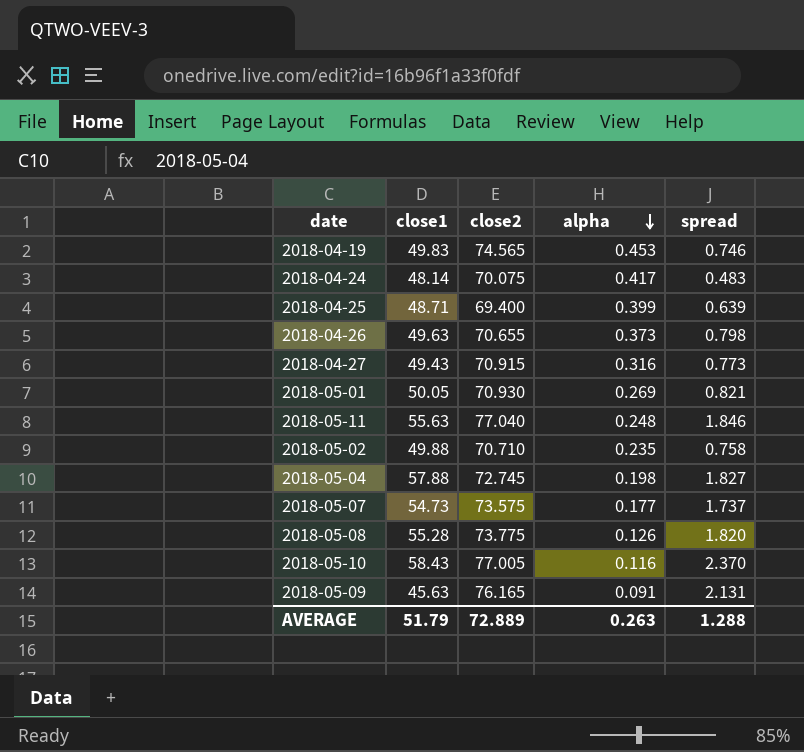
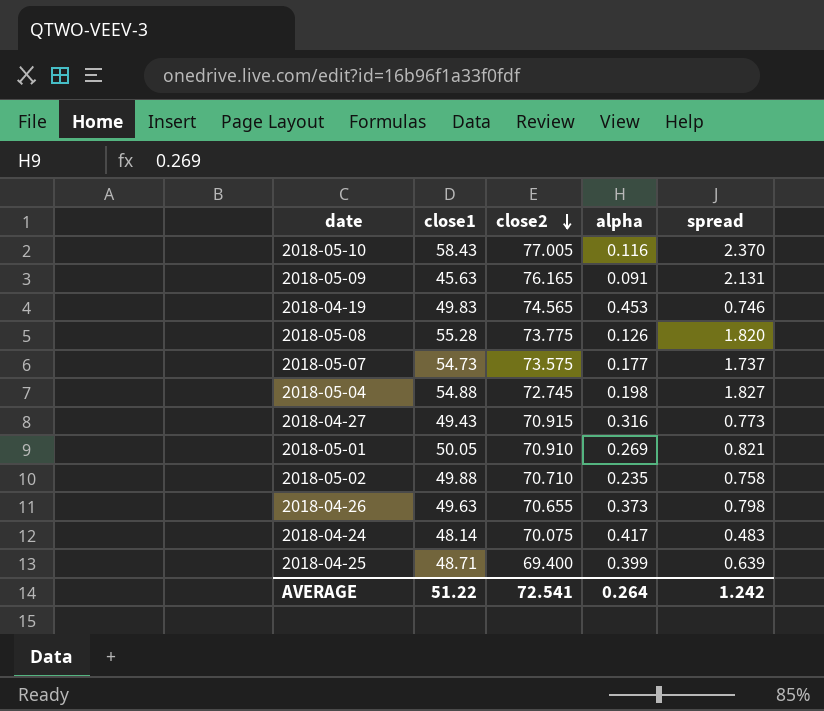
row order: alpha descending -> close2 descending
row 2018-05-11: 55.63 | 77.040 | 0.248 | 1.846 -> none
2018-05-04 | close1: 57.88 -> 54.88
2018-05-01 | close2: 70.930 -> 70.910
AVERAGE | close1: 51.79 -> 51.22
AVERAGE | close2: 72.889 -> 72.541
AVERAGE | alpha: 0.263 -> 0.264
AVERAGE | spread: 1.288 -> 1.242

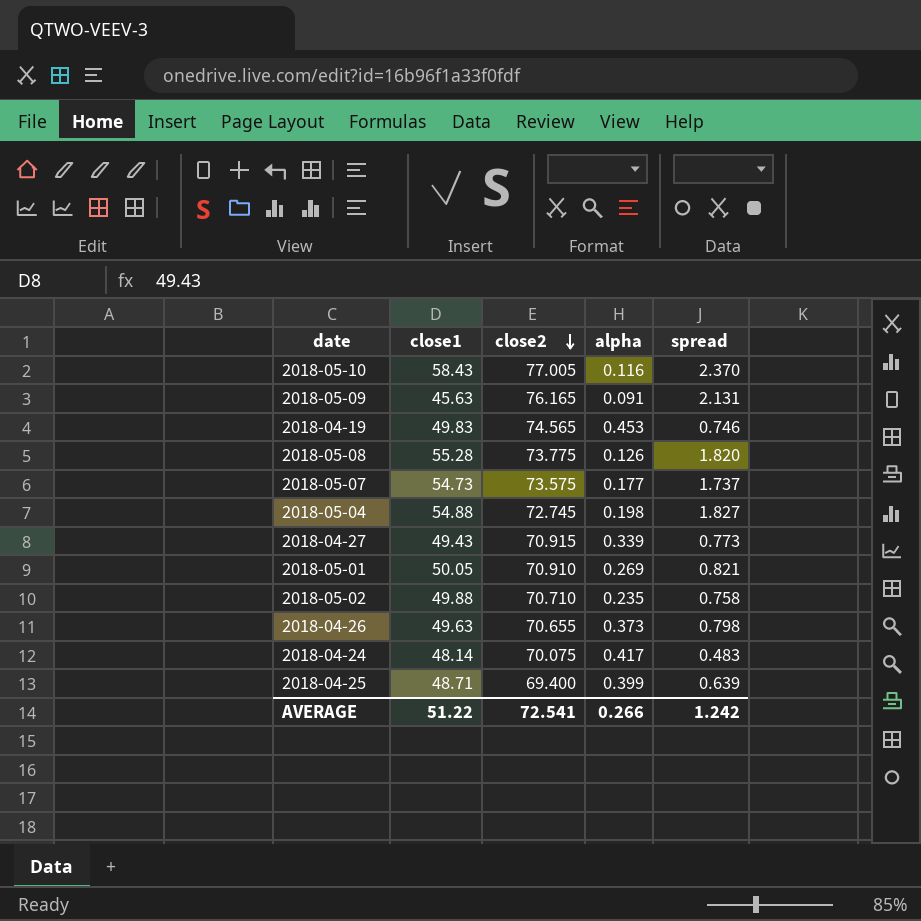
2018-04-27 | alpha: 0.316 -> 0.339
AVERAGE | alpha: 0.264 -> 0.266

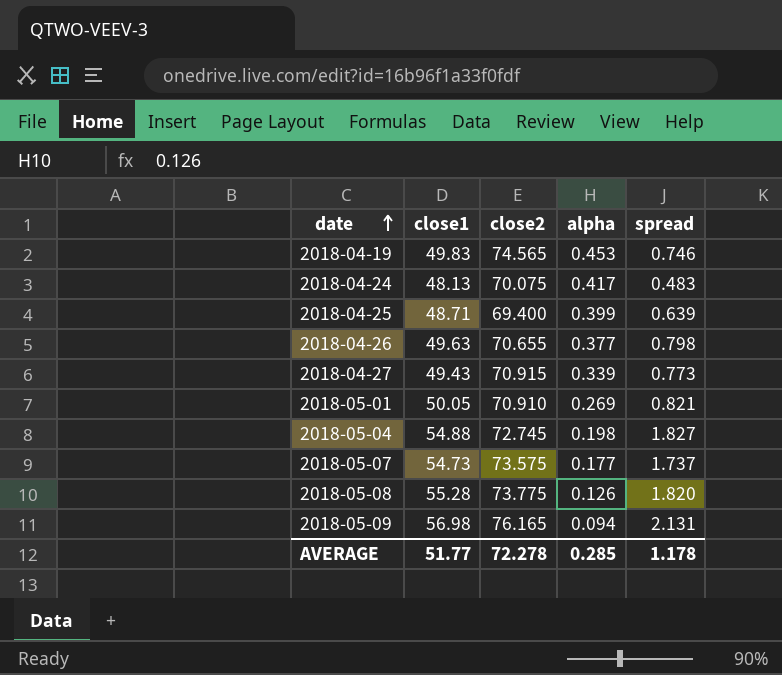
row order: close2 descending -> date ascending
row 2018-05-10: 58.43 | 77.005 | 0.116 | 2.370 -> none
row 2018-05-02: 49.88 | 70.710 | 0.235 | 0.758 -> none
2018-04-24 | close1: 48.14 -> 48.13
2018-04-26 | alpha: 0.373 -> 0.377
2018-05-09 | close1: 45.63 -> 56.98
2018-05-09 | alpha: 0.091 -> 0.094
AVERAGE | close1: 51.22 -> 51.77
AVERAGE | close2: 72.541 -> 72.278
AVERAGE | alpha: 0.266 -> 0.285
AVERAGE | spread: 1.242 -> 1.178

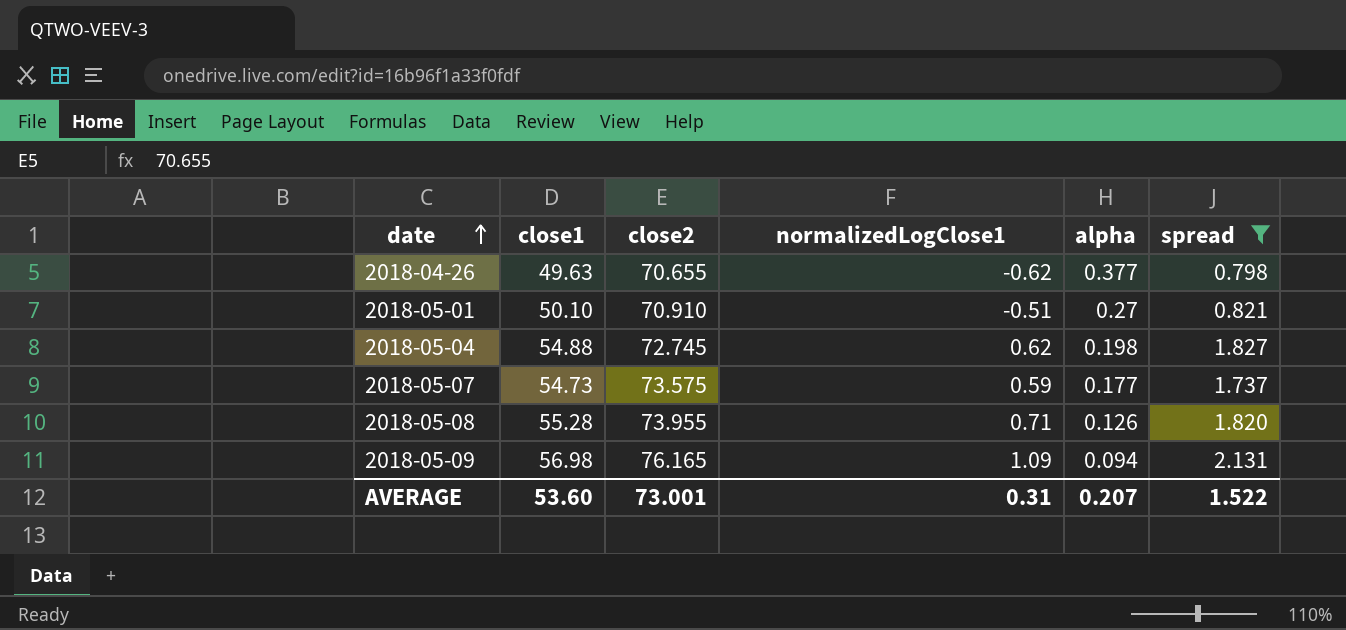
filter: none -> spread >= 0.798
column normalizedLogClose1 | position: none -> 4
2018-05-01 | close1: 50.05 -> 50.10
2018-05-01 | alpha: 0.269 -> 0.27
2018-05-08 | close2: 73.775 -> 73.955
AVERAGE | close1: 51.77 -> 53.60
AVERAGE | close2: 72.278 -> 73.001
AVERAGE | alpha: 0.285 -> 0.207
AVERAGE | spread: 1.178 -> 1.522

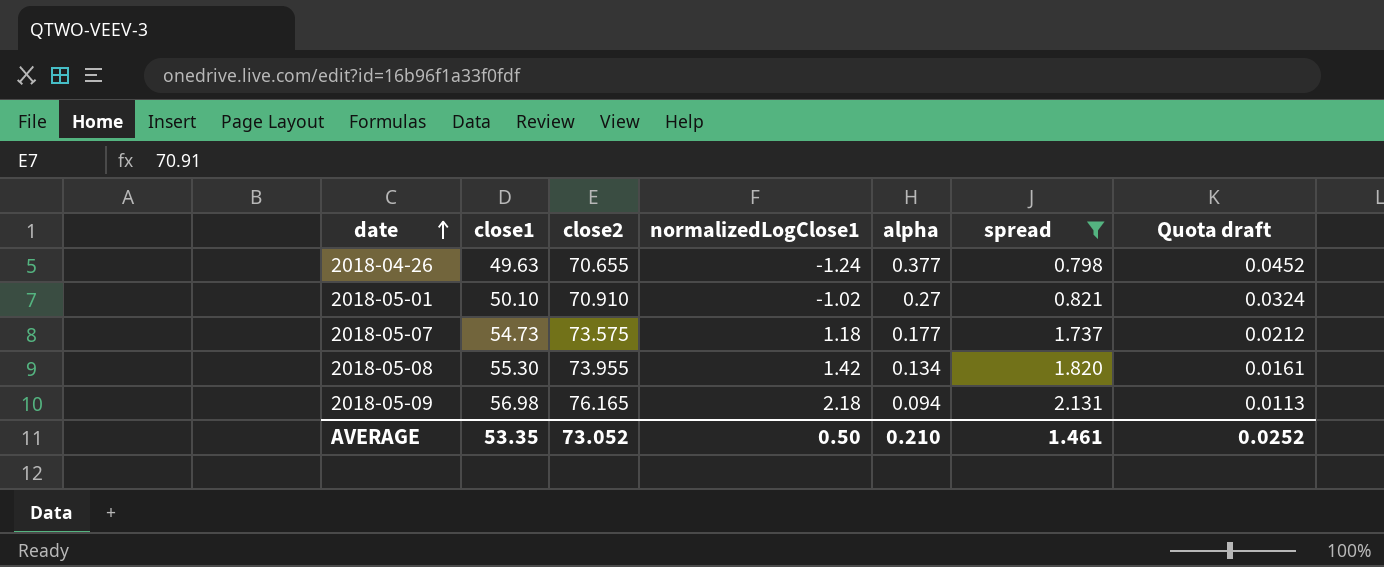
column Quota draft | formula: none -> [alpha] * 0.12
row 2018-05-04: 54.88 | 72.745 | 0.62 | 0.198 | 1.827 -> none
2018-04-26 | normalizedLogClose1: -0.62 -> -1.24
2018-05-01 | normalizedLogClose1: -0.51 -> -1.02
2018-05-07 | normalizedLogClose1: 0.59 -> 1.18
2018-05-08 | close1: 55.28 -> 55.30
2018-05-08 | normalizedLogClose1: 0.71 -> 1.42
2018-05-08 | alpha: 0.126 -> 0.134
2018-05-09 | normalizedLogClose1: 1.09 -> 2.18
AVERAGE | close1: 53.60 -> 53.35
AVERAGE | close2: 73.001 -> 73.052
AVERAGE | normalizedLogClose1: 0.31 -> 0.50
AVERAGE | alpha: 0.207 -> 0.210
AVERAGE | spread: 1.522 -> 1.461

